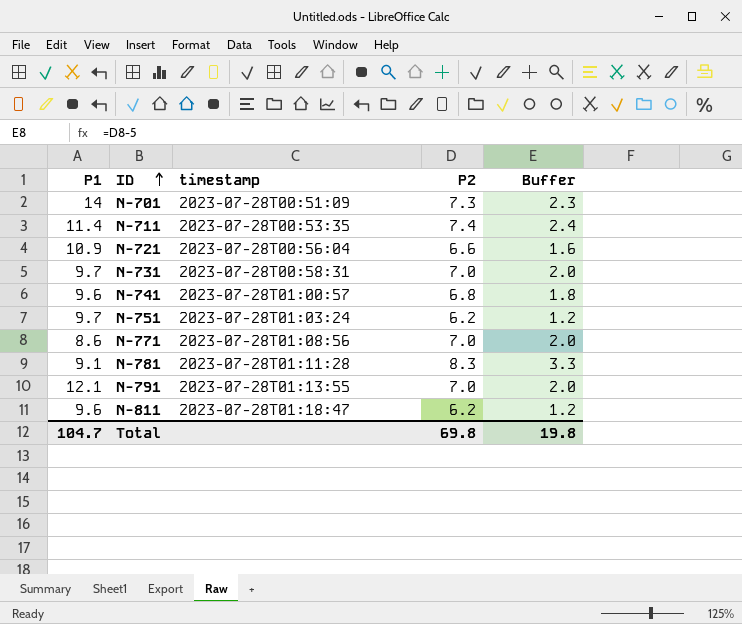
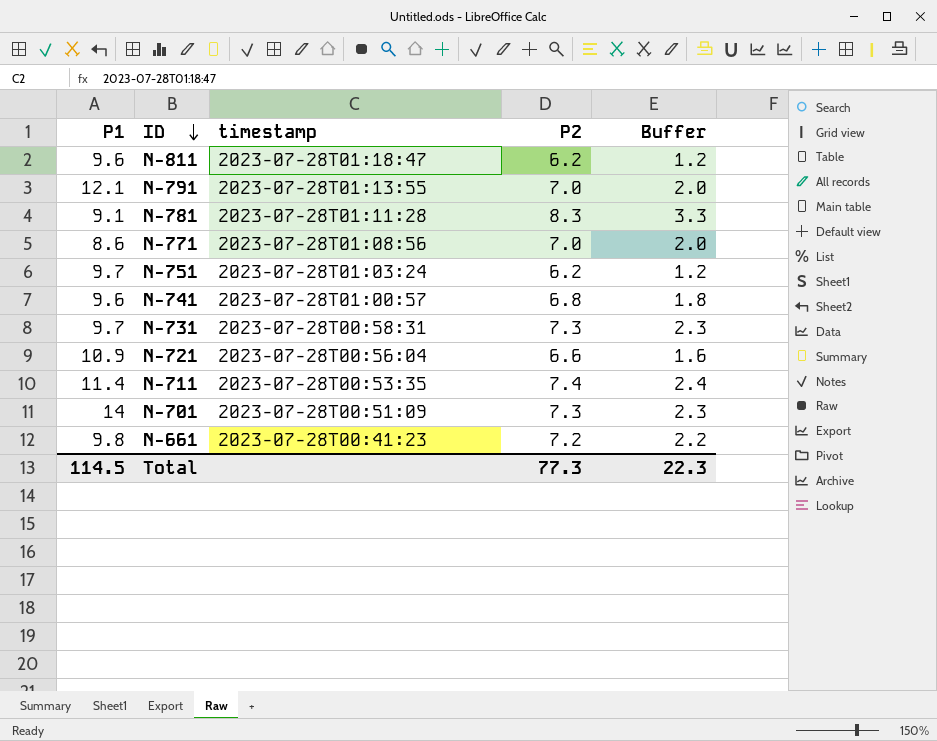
row order: ID ascending -> ID descending
N-731 | P2: 7.0 -> 7.3
N-731 | Buffer: 2.0 -> 2.3
row N-661: none -> 9.8 | 2023-07-28T00:41:23 | 7.2 | 2.2
Total | P1: 104.7 -> 114.5
Total | P2: 69.8 -> 77.3
Total | Buffer: 19.8 -> 22.3

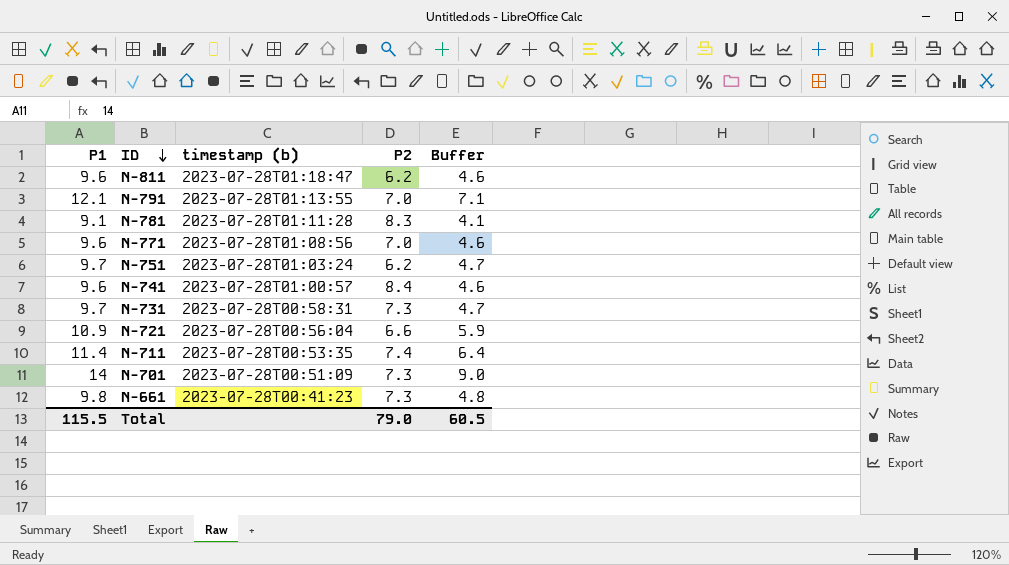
column name: timestamp -> timestamp (b)
column Buffer | formula: [P2] - 5 -> [P1] - 5
N-771 | P1: 8.6 -> 9.6
N-741 | P2: 6.8 -> 8.4
N-661 | P2: 7.2 -> 7.3
Total | P1: 114.5 -> 115.5
Total | P2: 77.3 -> 79.0
Total | Buffer: 22.3 -> 60.5

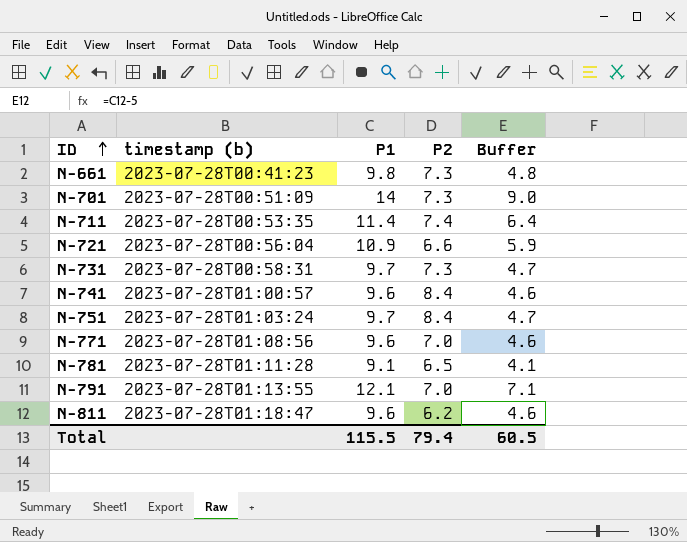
row order: ID descending -> ID ascending
column P1 | position: 1 -> 3
N-751 | P2: 6.2 -> 8.4
N-781 | P2: 8.3 -> 6.5
Total | P2: 79.0 -> 79.4

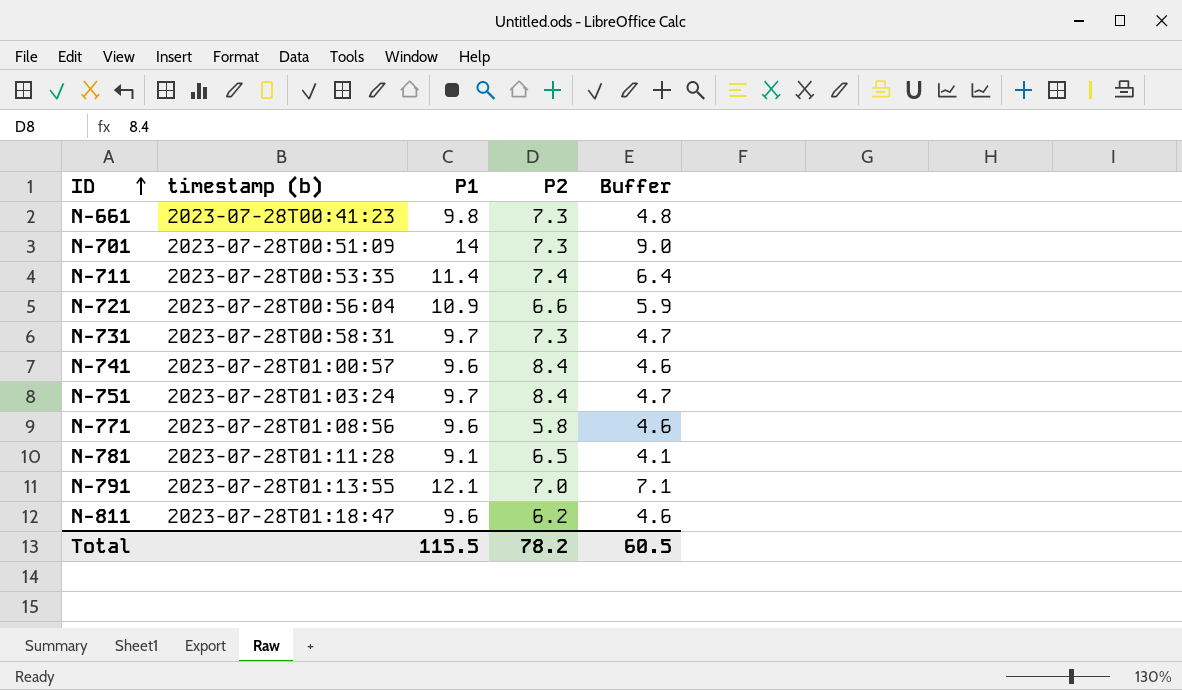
N-771 | P2: 7.0 -> 5.8
Total | P2: 79.4 -> 78.2

